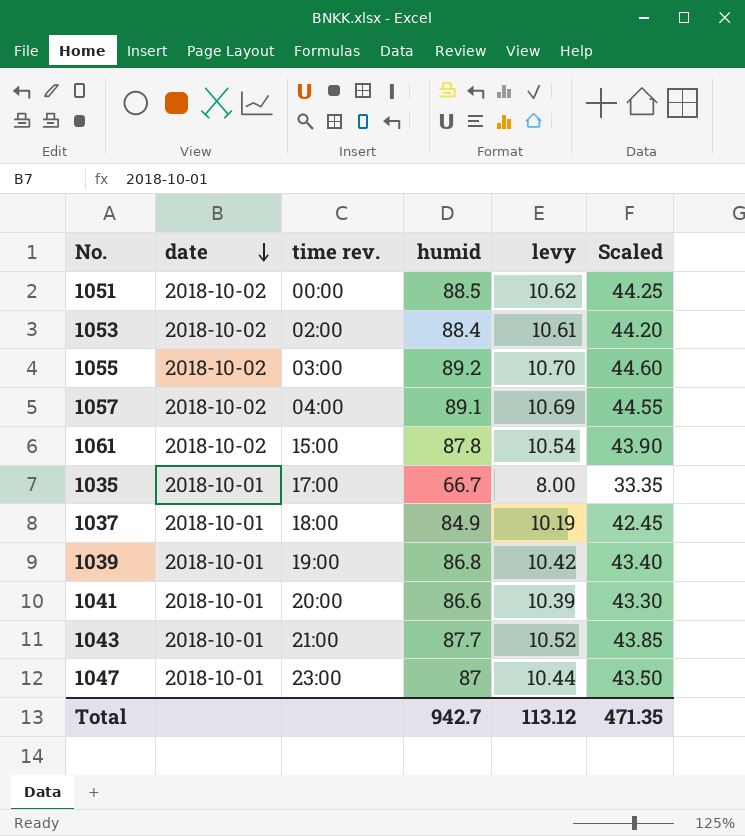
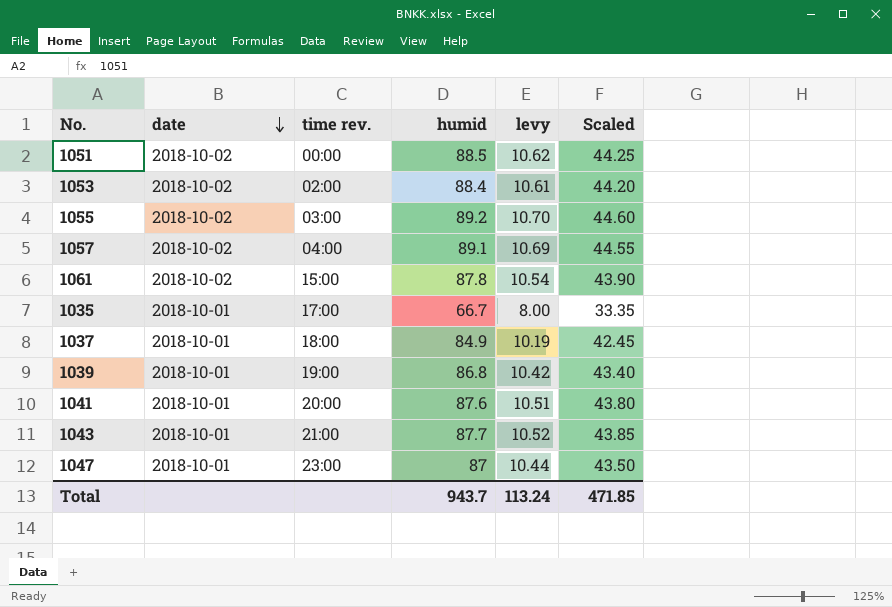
1041 | humid: 86.6 -> 87.6
1041 | levy: 10.39 -> 10.51
1041 | Scaled: 43.30 -> 43.80
Total | humid: 942.7 -> 943.7
Total | levy: 113.12 -> 113.24
Total | Scaled: 471.35 -> 471.85

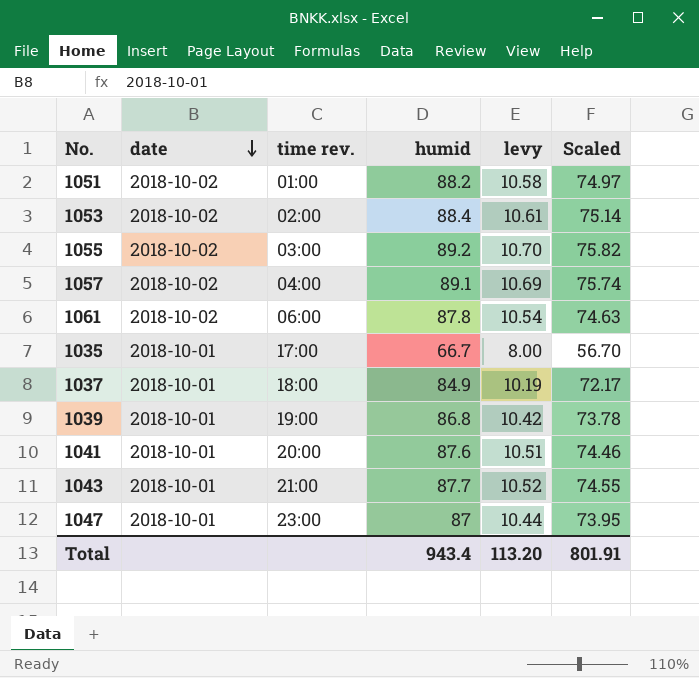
column Scaled | formula: [humid] * 0.5 -> [humid] * 0.85
1051 | time rev.: 00:00 -> 01:00
1051 | humid: 88.5 -> 88.2
1051 | levy: 10.62 -> 10.58
1061 | time rev.: 15:00 -> 06:00
Total | humid: 943.7 -> 943.4
Total | levy: 113.24 -> 113.20
Total | Scaled: 471.85 -> 801.91

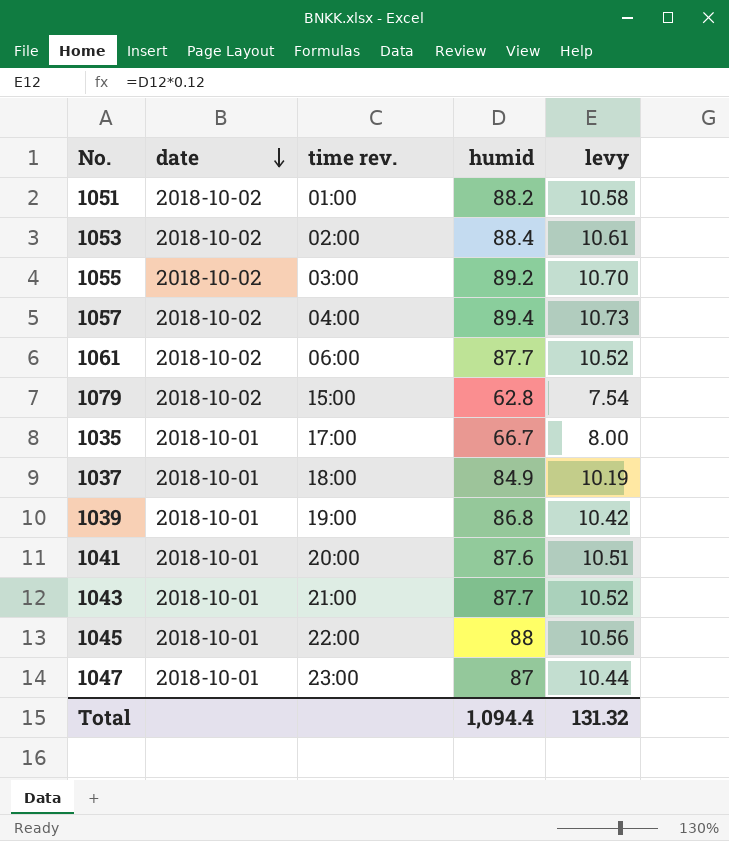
column Scaled | formula: [humid] * 0.85 -> none
1057 | humid: 89.1 -> 89.4
1057 | levy: 10.69 -> 10.73
1061 | humid: 87.8 -> 87.7
1061 | levy: 10.54 -> 10.52
row 1079: none -> 2018-10-02 | 15:00 | 62.8 | 7.54
row 1045: none -> 2018-10-01 | 22:00 | 88 | 10.56
Total | humid: 943.4 -> 1,094.4
Total | levy: 113.20 -> 131.32

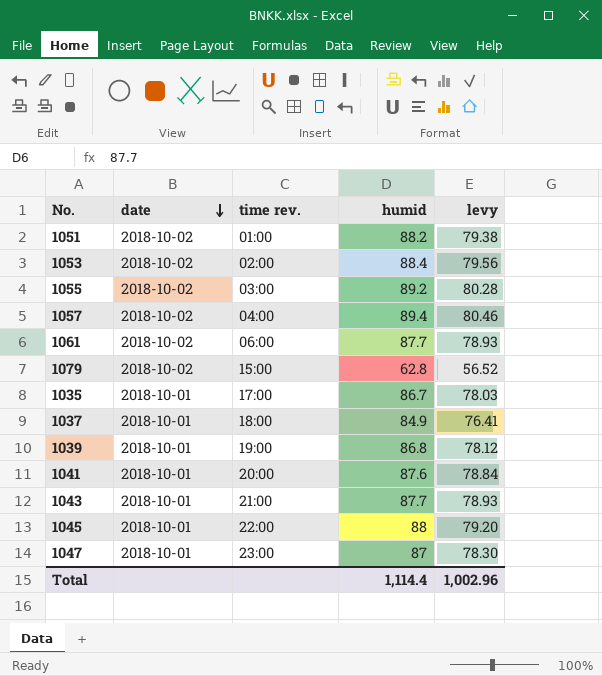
column levy | formula: [humid] * 0.12 -> [humid] * 0.9
1035 | humid: 66.7 -> 86.7
Total | humid: 1,094.4 -> 1,114.4
Total | levy: 131.32 -> 1,002.96

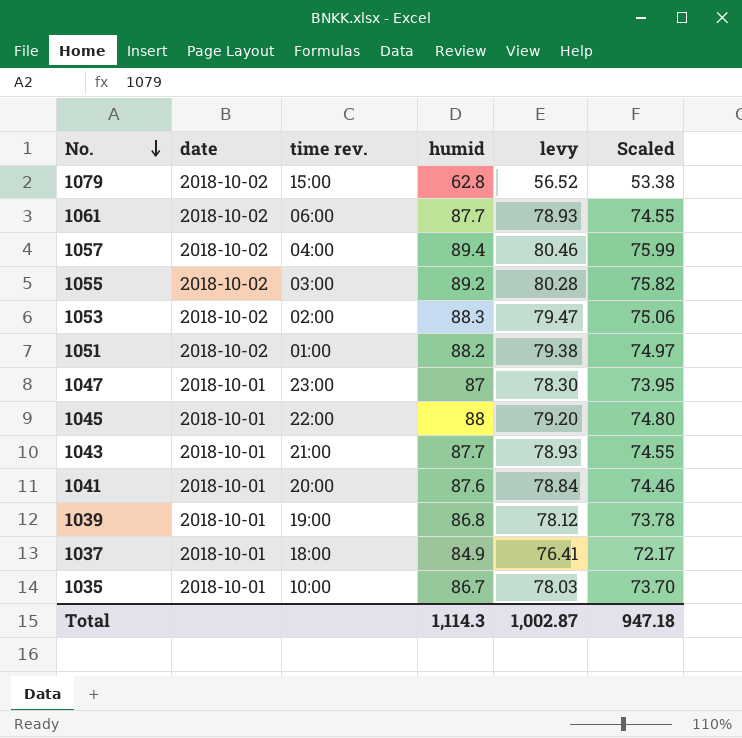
row order: date descending -> No. descending
column Scaled | formula: none -> [humid] * 0.85
1053 | humid: 88.4 -> 88.3
1053 | levy: 79.56 -> 79.47
1035 | time rev.: 17:00 -> 10:00
Total | humid: 1,114.4 -> 1,114.3
Total | levy: 1,002.96 -> 1,002.87

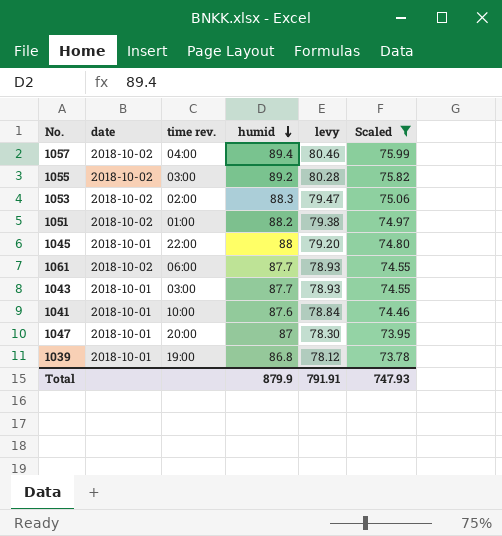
filter: none -> Scaled >= 73.78
row order: No. descending -> humid descending
1043 | time rev.: 21:00 -> 03:00
1041 | time rev.: 20:00 -> 10:00
1047 | time rev.: 23:00 -> 20:00
Total | humid: 1,114.3 -> 879.9
Total | levy: 1,002.87 -> 791.91
Total | Scaled: 947.18 -> 747.93

